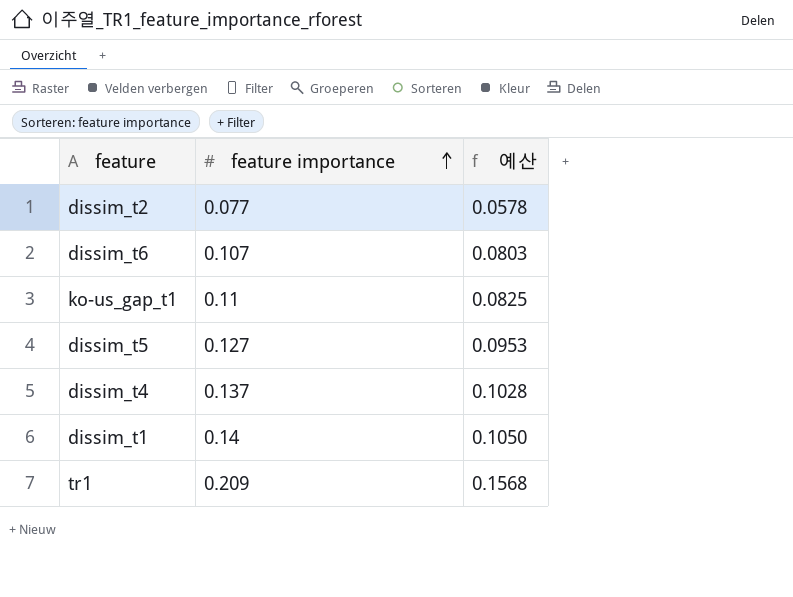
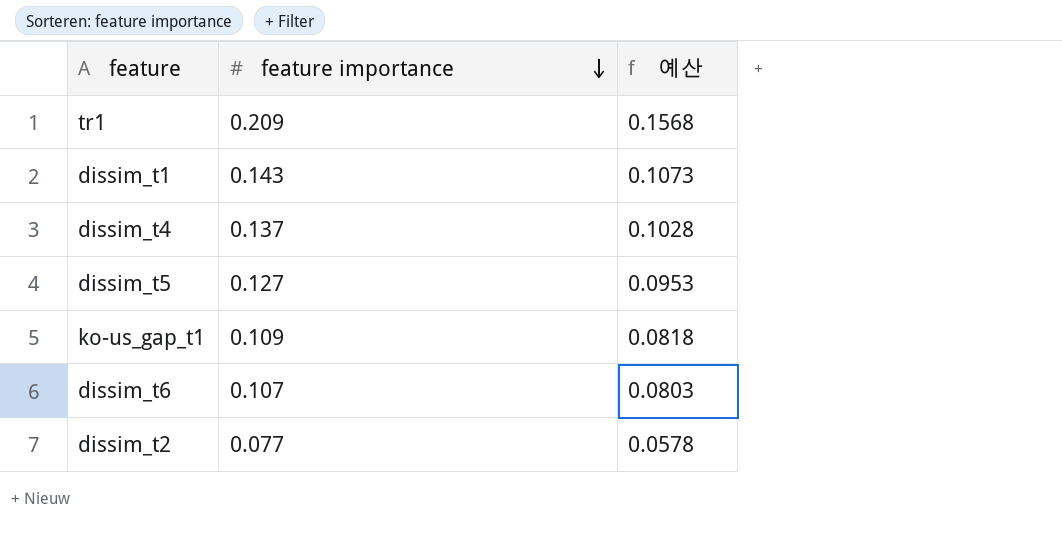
row order: feature importance ascending -> feature importance descending
dissim_t1 | feature importance: 0.14 -> 0.143
dissim_t1 | 예산: 0.1050 -> 0.1073
ko-us_gap_t1 | feature importance: 0.11 -> 0.109
ko-us_gap_t1 | 예산: 0.0825 -> 0.0818

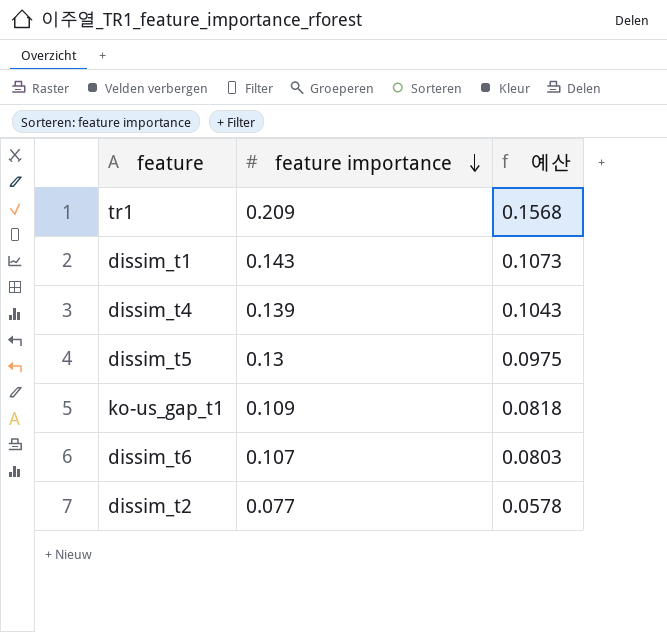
dissim_t4 | feature importance: 0.137 -> 0.139
dissim_t4 | 예산: 0.1028 -> 0.1043
dissim_t5 | feature importance: 0.127 -> 0.13
dissim_t5 | 예산: 0.0953 -> 0.0975

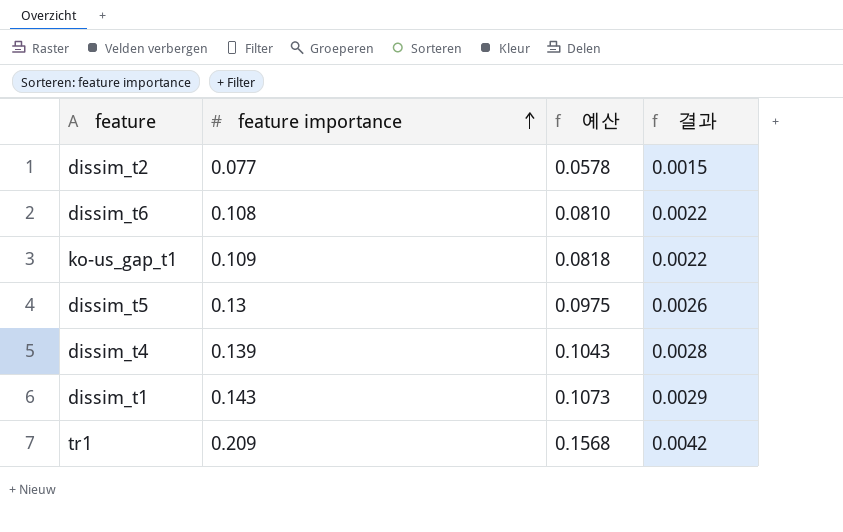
row order: feature importance descending -> feature importance ascending
column 결과 | formula: none -> [feature importance] * 0.02
dissim_t6 | feature importance: 0.107 -> 0.108
dissim_t6 | 예산: 0.0803 -> 0.0810

